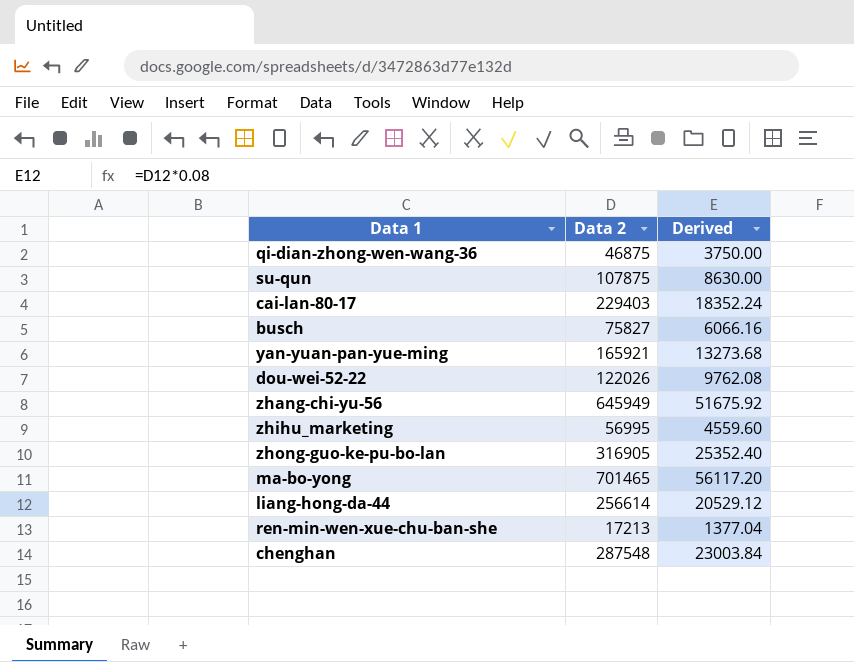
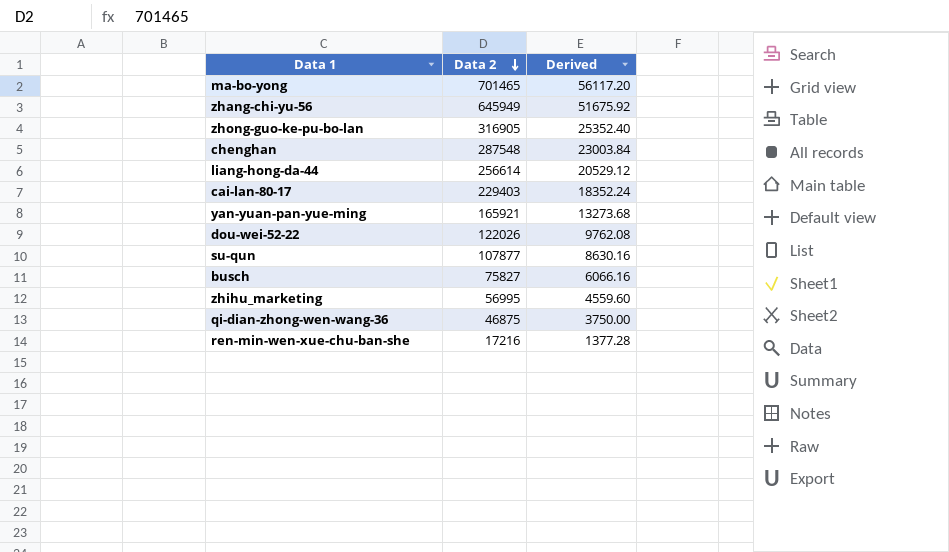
row order: none -> Data 2 descending
su-qun | Data 2: 107875 -> 107877
su-qun | Derived: 8630.00 -> 8630.16
ren-min-wen-xue-chu-ban-she | Data 2: 17213 -> 17216
ren-min-wen-xue-chu-ban-she | Derived: 1377.04 -> 1377.28

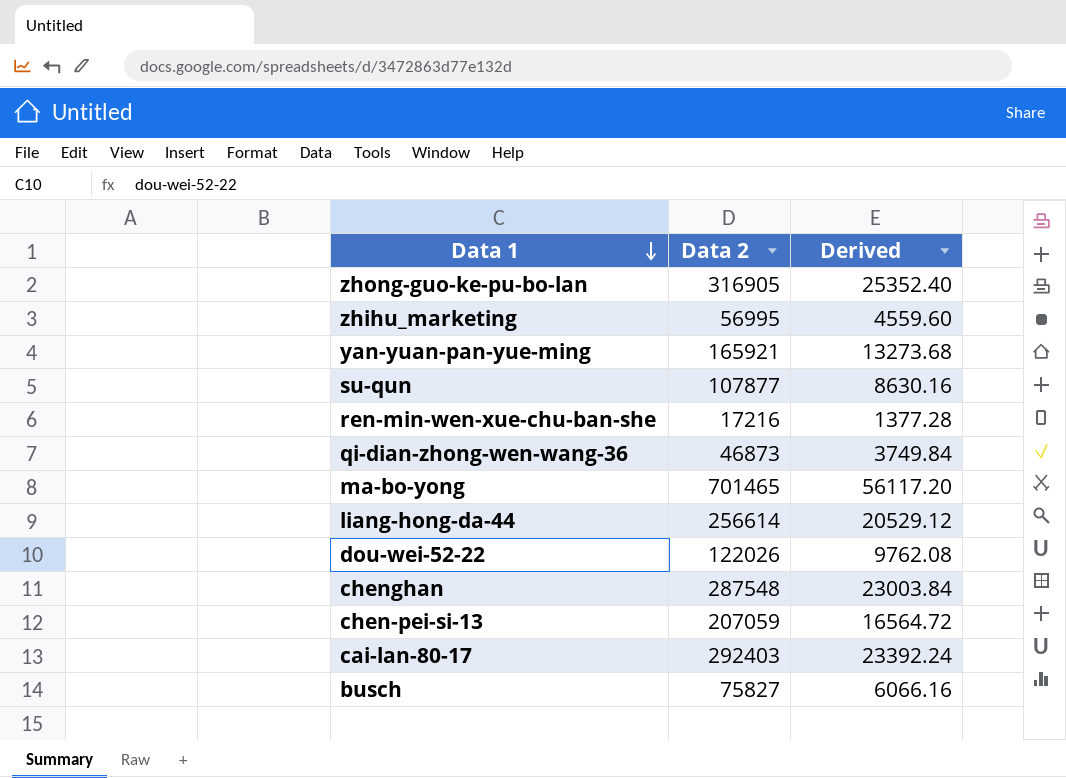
row order: Data 2 descending -> Data 1 descending
row zhang-chi-yu-56: 645949 | 51675.92 -> none
qi-dian-zhong-wen-wang-36 | Data 2: 46875 -> 46873
qi-dian-zhong-wen-wang-36 | Derived: 3750.00 -> 3749.84
row chen-pei-si-13: none -> 207059 | 16564.72
cai-lan-80-17 | Data 2: 229403 -> 292403
cai-lan-80-17 | Derived: 18352.24 -> 23392.24

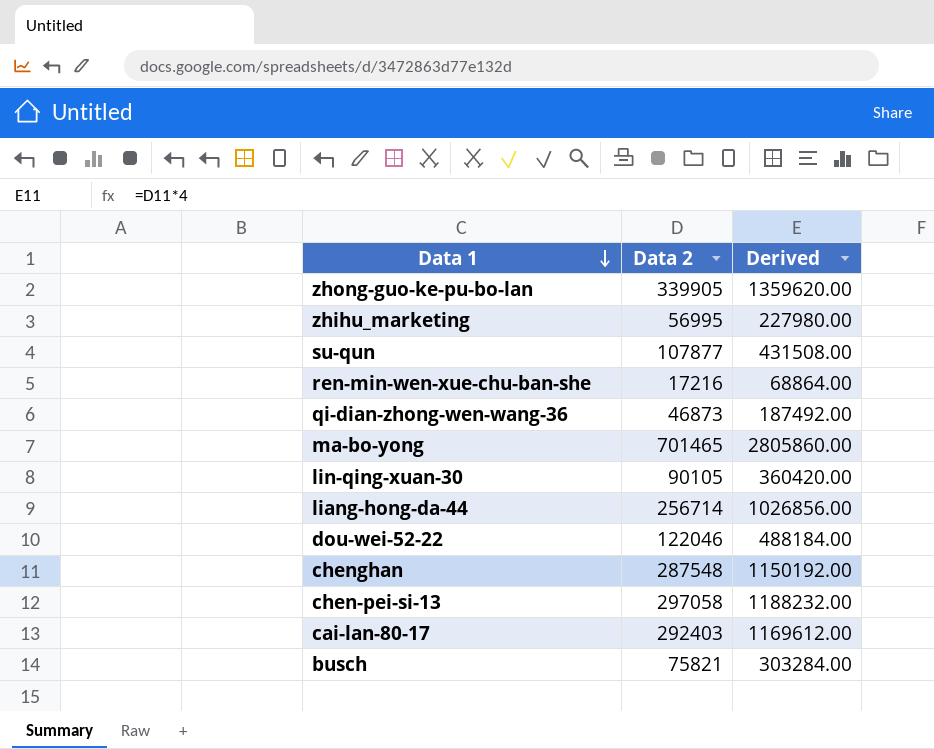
column Derived | formula: [Data 2] * 0.08 -> [Data 2] * 4
row yan-yuan-pan-yue-ming: 165921 | 13273.68 -> none
zhong-guo-ke-pu-bo-lan | Data 2: 316905 -> 339905
row lin-qing-xuan-30: none -> 90105 | 360420.00
liang-hong-da-44 | Data 2: 256614 -> 256714
dou-wei-52-22 | Data 2: 122026 -> 122046
chen-pei-si-13 | Data 2: 207059 -> 297058
busch | Data 2: 75827 -> 75821

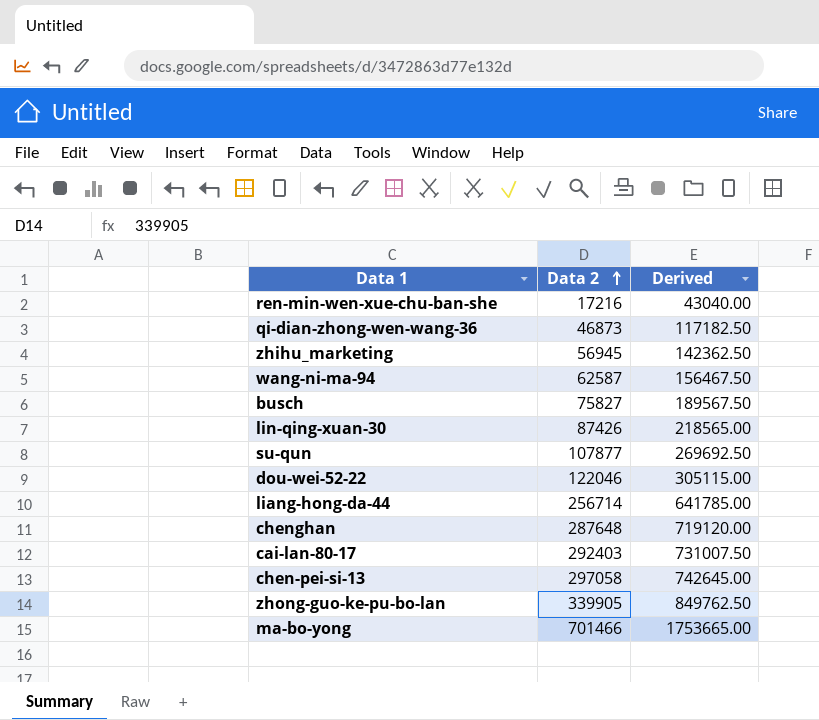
row order: Data 1 descending -> Data 2 ascending
column Derived | formula: [Data 2] * 4 -> [Data 2] * 2.5
zhihu_marketing | Data 2: 56995 -> 56945
row wang-ni-ma-94: none -> 62587 | 156467.50
busch | Data 2: 75821 -> 75827
lin-qing-xuan-30 | Data 2: 90105 -> 87426
chenghan | Data 2: 287548 -> 287648
ma-bo-yong | Data 2: 701465 -> 701466

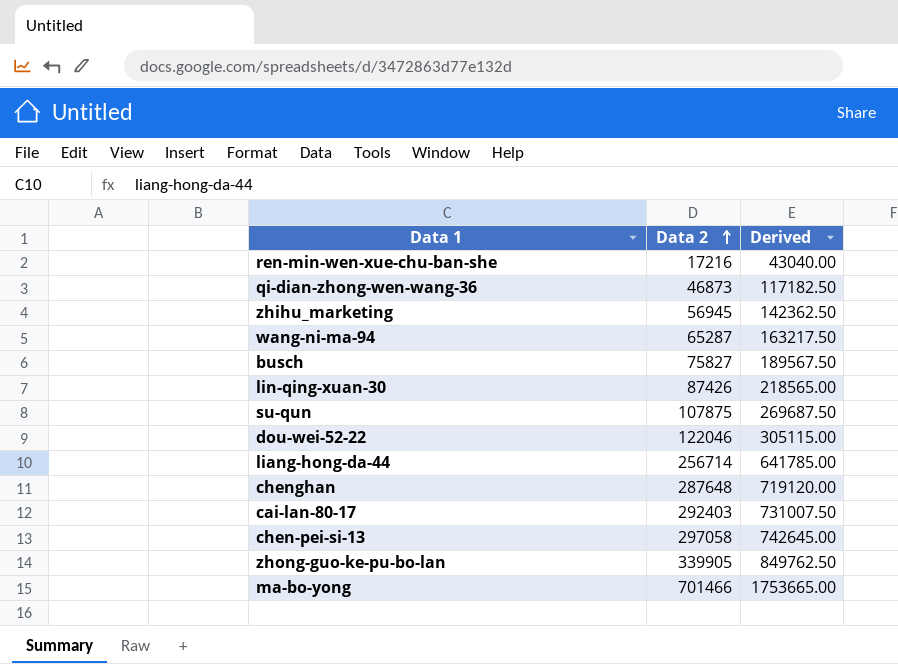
wang-ni-ma-94 | Data 2: 62587 -> 65287
wang-ni-ma-94 | Derived: 156467.50 -> 163217.50
su-qun | Data 2: 107877 -> 107875
su-qun | Derived: 269692.50 -> 269687.50

